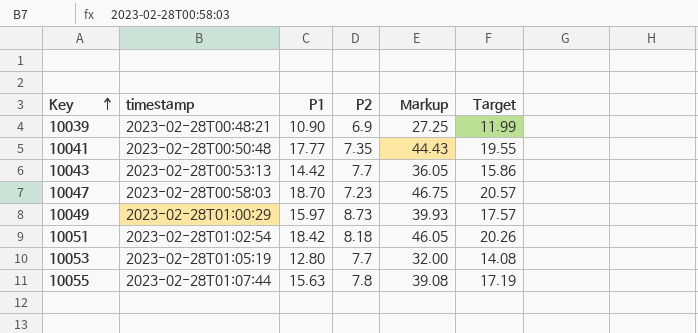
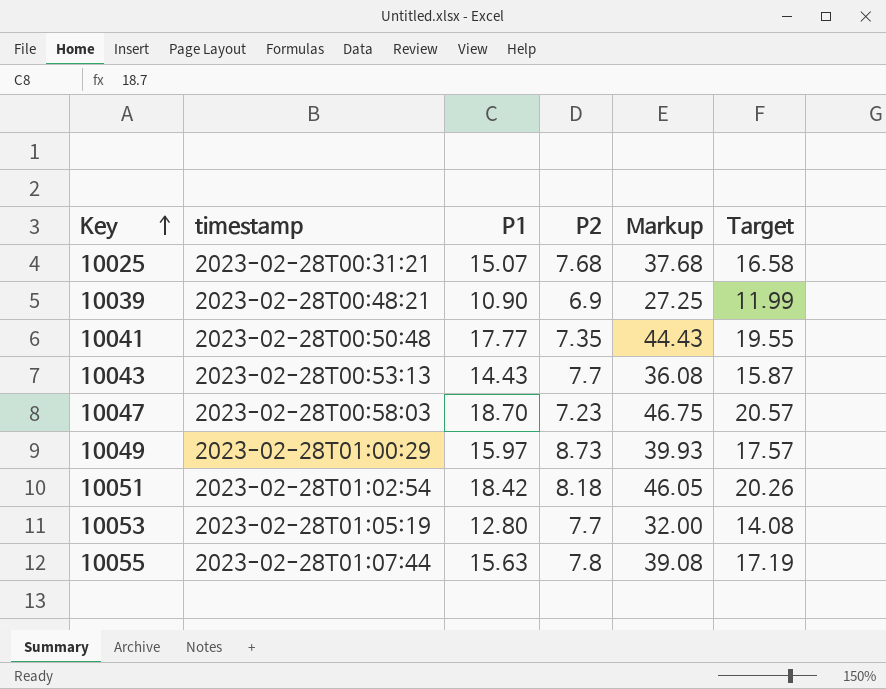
row 10025: none -> 2023-02-28T00:31:21 | 15.07 | 7.68 | 37.68 | 16.58
10043 | P1: 14.42 -> 14.43
10043 | Markup: 36.05 -> 36.08
10043 | Target: 15.86 -> 15.87

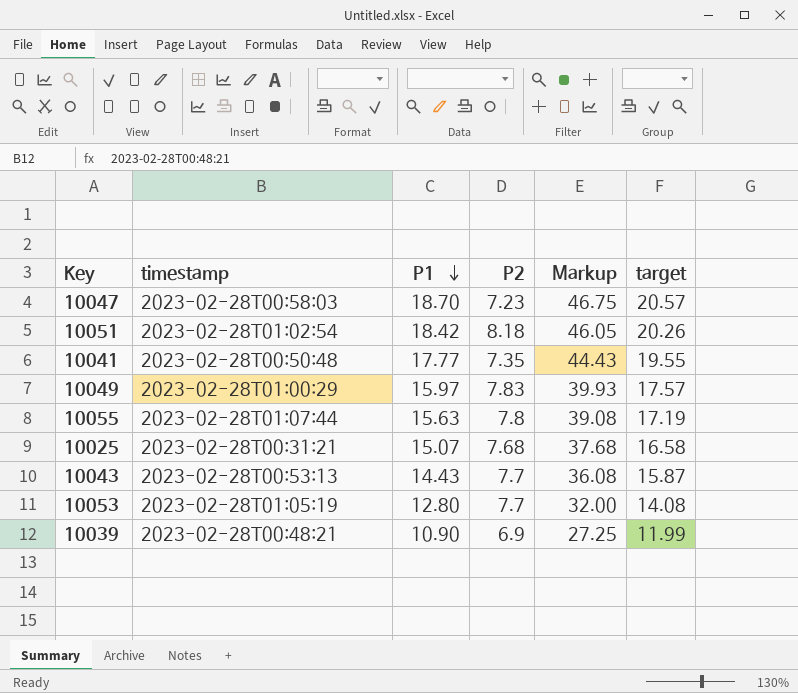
row order: Key ascending -> P1 descending
column name: Target -> target
10049 | P2: 8.73 -> 7.83

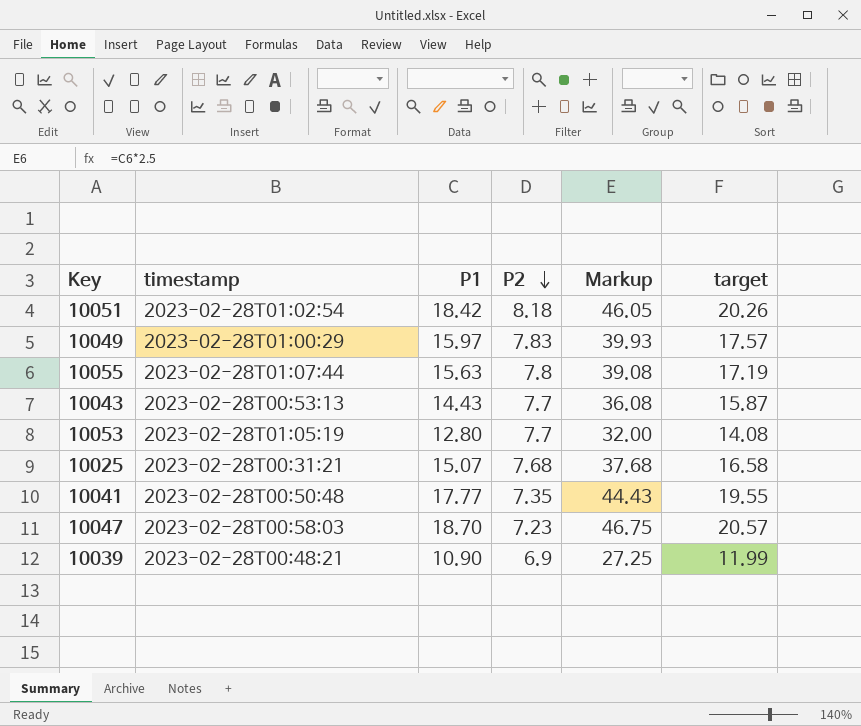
row order: P1 descending -> P2 descending

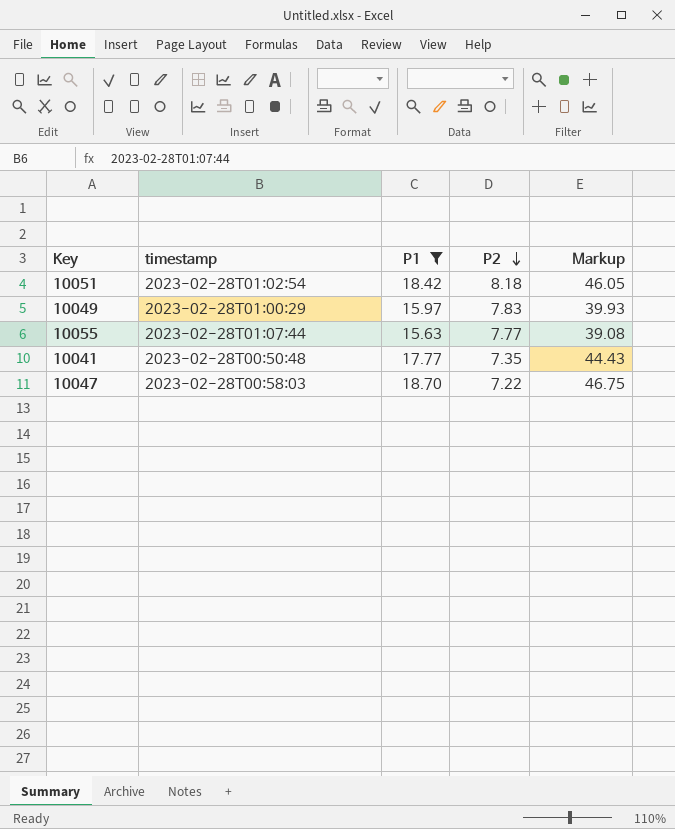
filter: none -> P1 >= 15.63
column target | formula: [P1] * 1.1 -> none
10055 | P2: 7.8 -> 7.77
10047 | P2: 7.23 -> 7.22

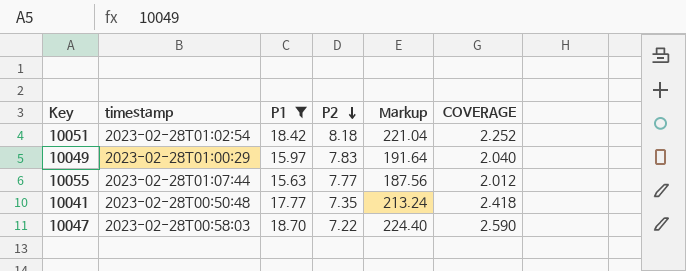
column Markup | formula: [P1] * 2.5 -> [P1] * 12
column COVERAGE | formula: none -> [P1] / [P2]

